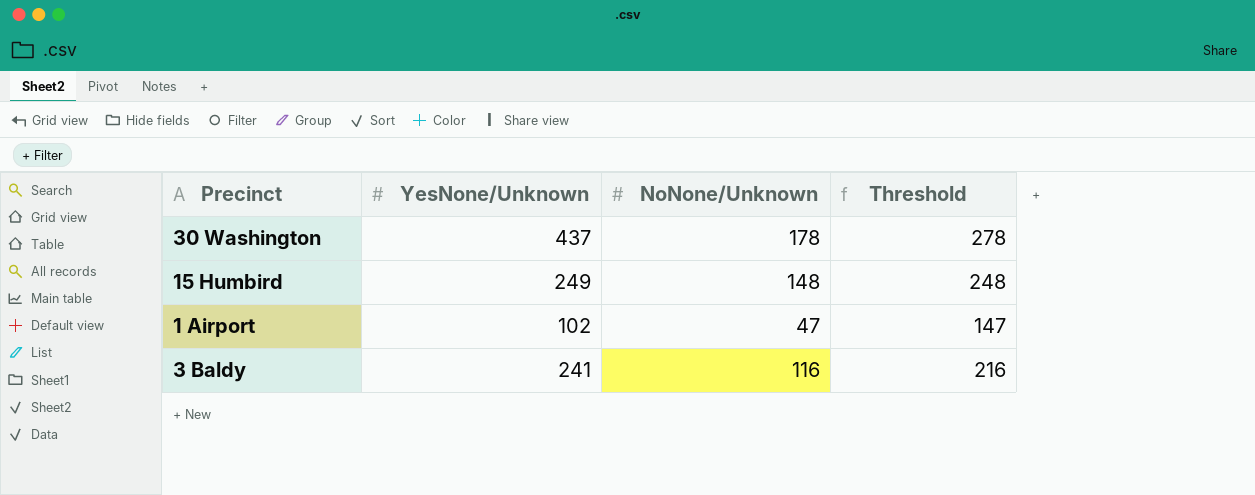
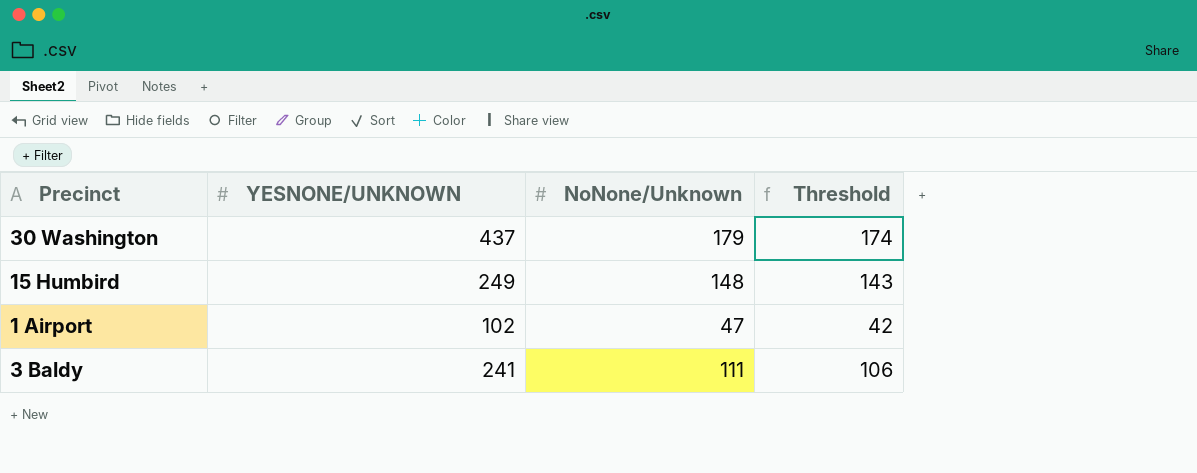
column name: YesNone/Unknown -> YESNONE/UNKNOWN
column Threshold | formula: [NoNone/Unknown] + 100 -> [NoNone/Unknown] - 5
30 Washington | NoNone/Unknown: 178 -> 179
3 Baldy | NoNone/Unknown: 116 -> 111

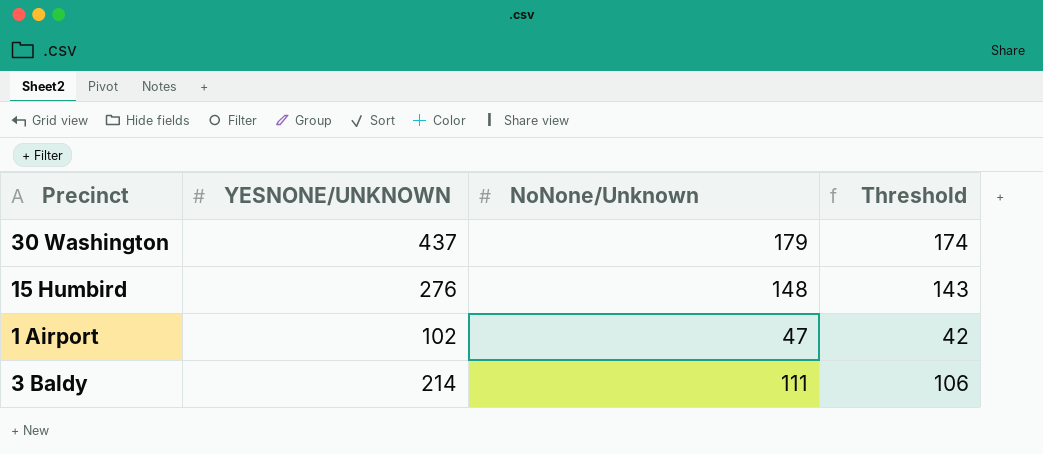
15 Humbird | YESNONE/UNKNOWN: 249 -> 276
3 Baldy | YESNONE/UNKNOWN: 241 -> 214

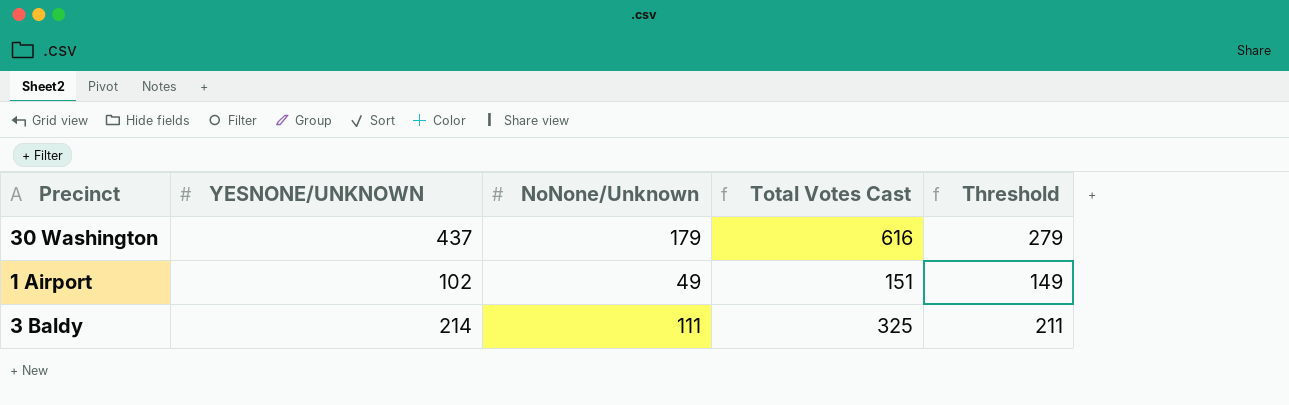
column Total Votes Cast | formula: none -> [YESNONE/UNKNOWN] + [NoNone/Unknown]
column Threshold | formula: [NoNone/Unknown] - 5 -> [NoNone/Unknown] + 100
row 15 Humbird: 276 | 148 | 143 -> none
1 Airport | NoNone/Unknown: 47 -> 49

